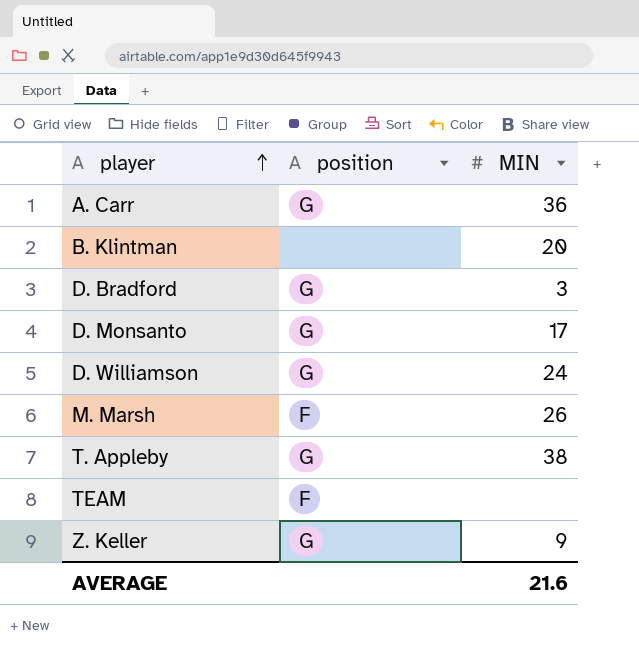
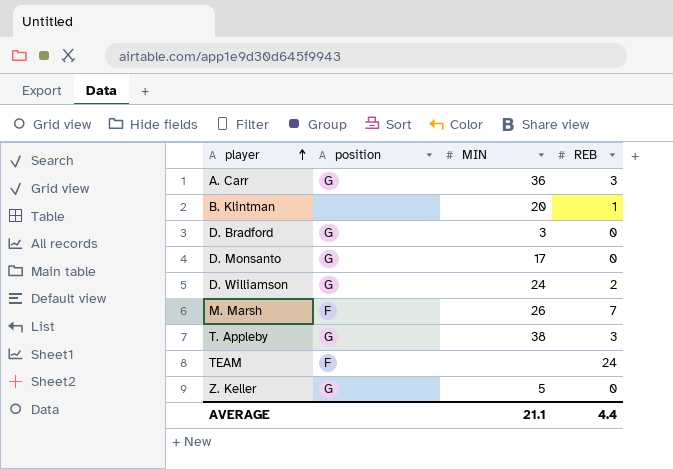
column REB | position: none -> 4
Z. Keller | MIN: 9 -> 5
AVERAGE | MIN: 21.6 -> 21.1

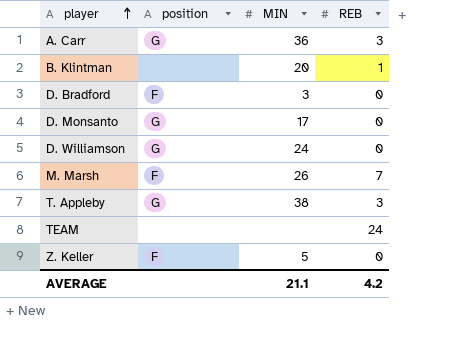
D. Bradford | position: G -> F
D. Williamson | REB: 2 -> 0
TEAM | position: F -> none
Z. Keller | position: G -> F
AVERAGE | REB: 4.4 -> 4.2

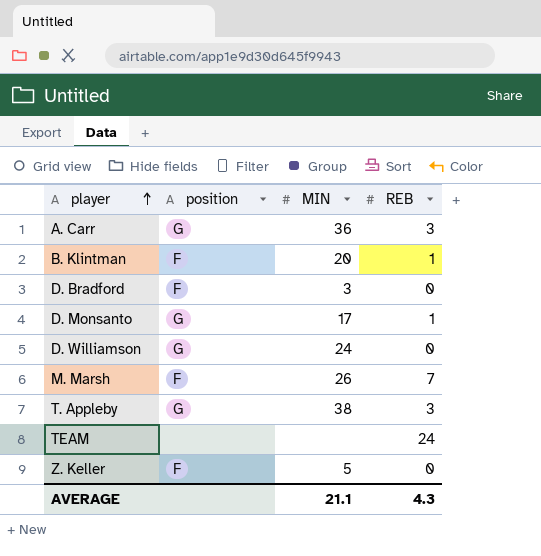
B. Klintman | position: none -> F
D. Monsanto | REB: 0 -> 1
AVERAGE | REB: 4.2 -> 4.3

